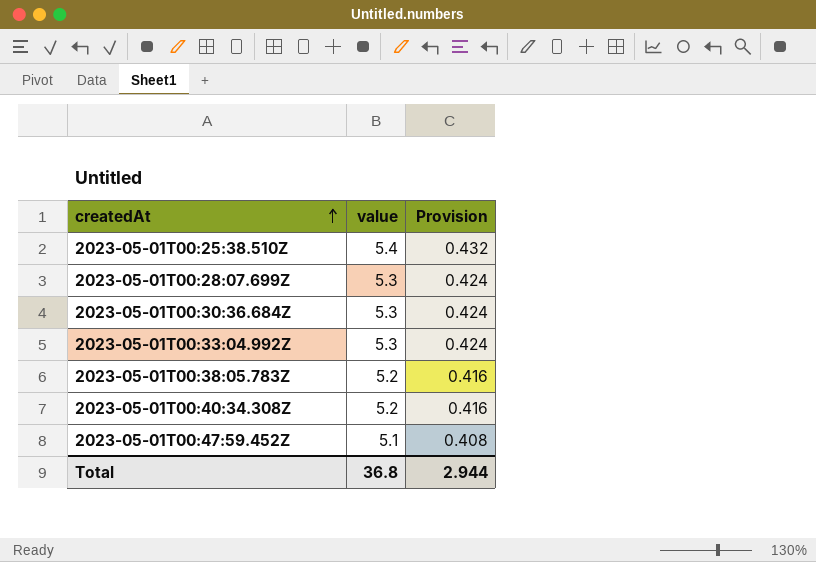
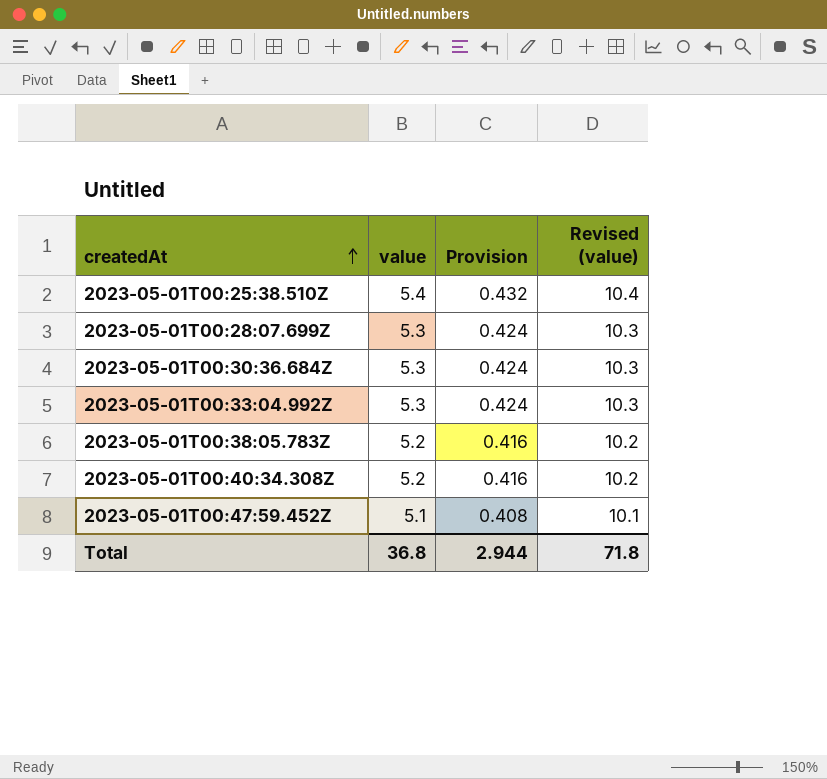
column Revised (value) | formula: none -> [value] + 5

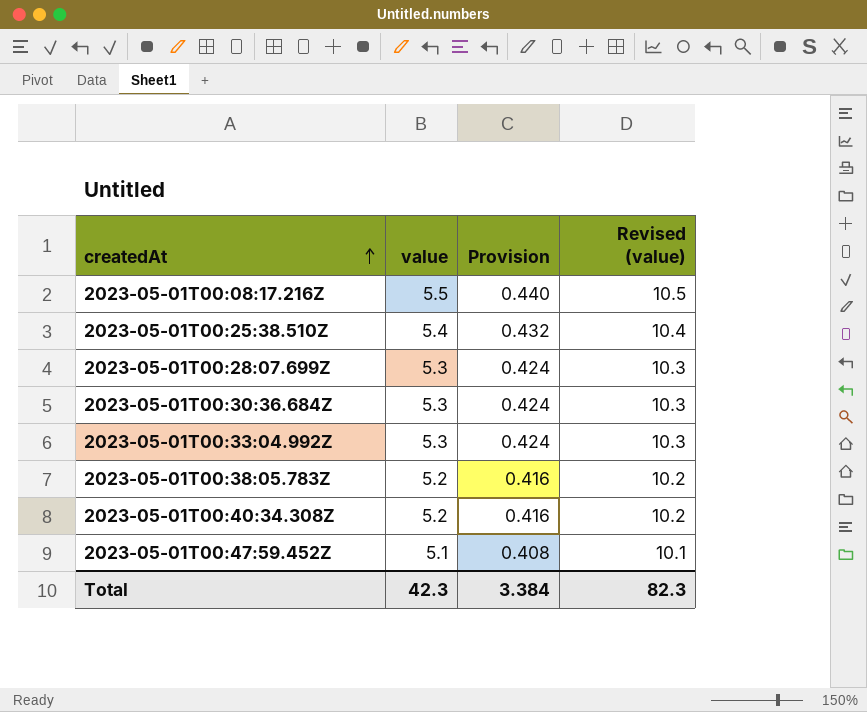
row 2023-05-01T00:08:17.216Z: none -> 5.5 | 0.440 | 10.5
Total | value: 36.8 -> 42.3
Total | Provision: 2.944 -> 3.384
Total | Revised (value): 71.8 -> 82.3

